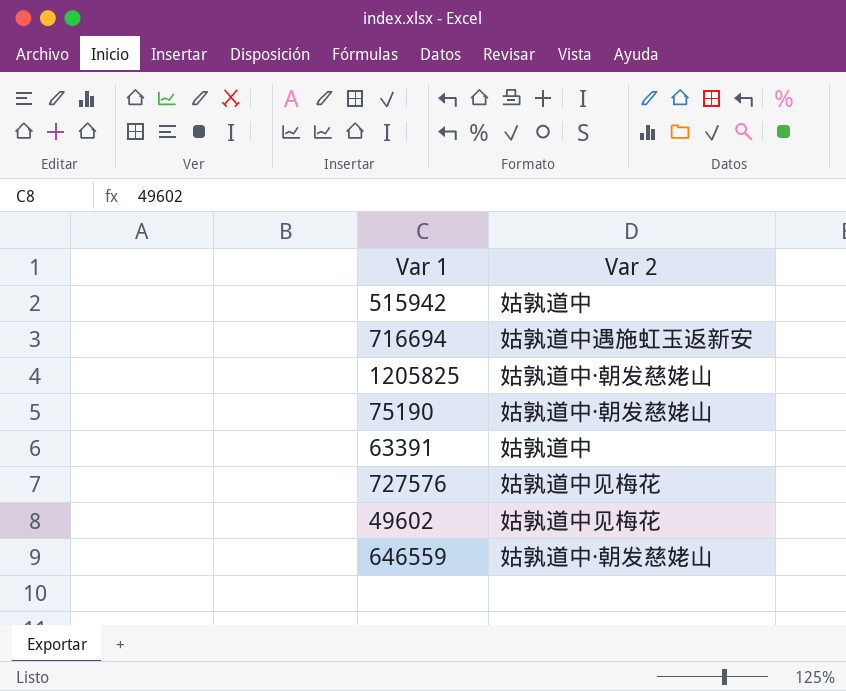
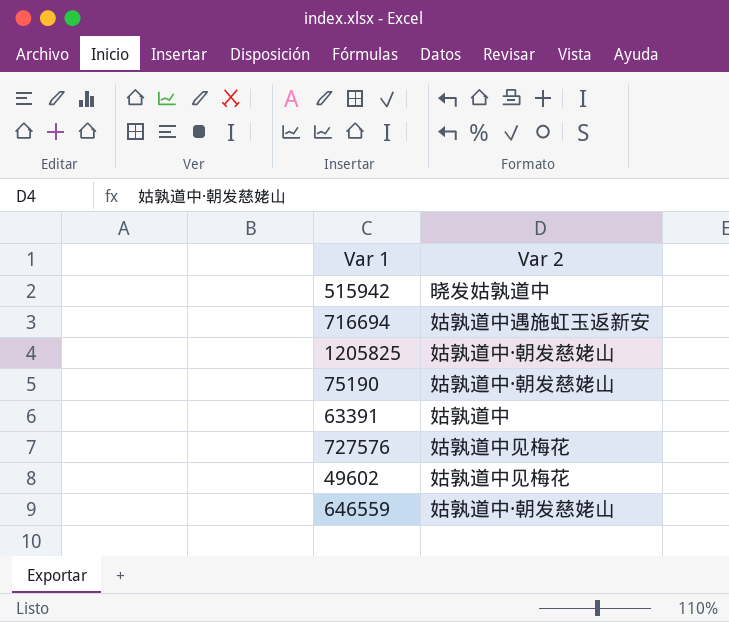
515942 | Var 2: 姑孰道中 -> 晓发姑孰道中

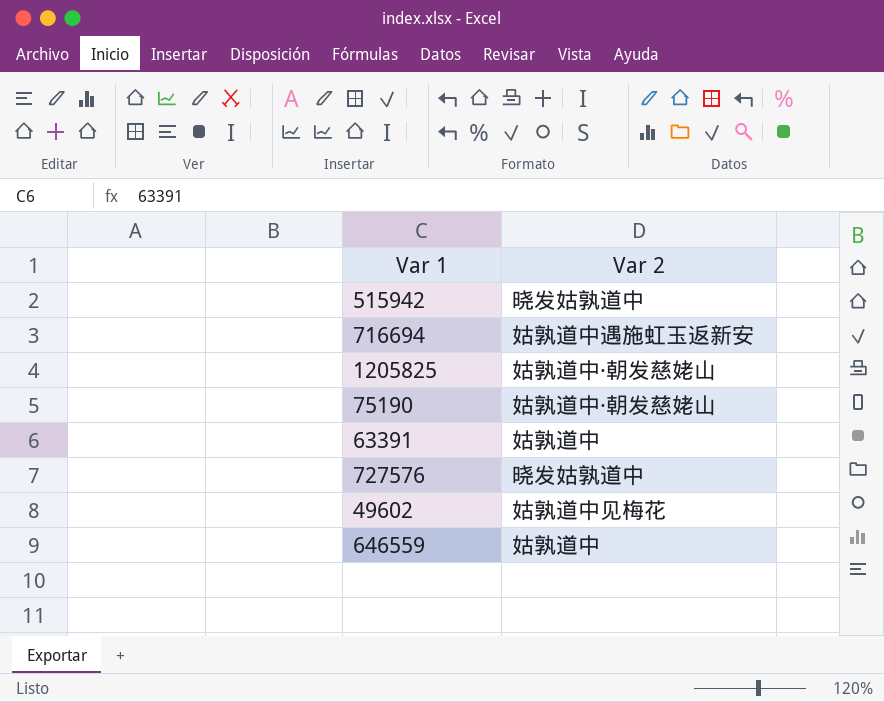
727576 | Var 2: 姑孰道中见梅花 -> 晓发姑孰道中
646559 | Var 2: 姑孰道中·朝发慈姥山 -> 姑孰道中

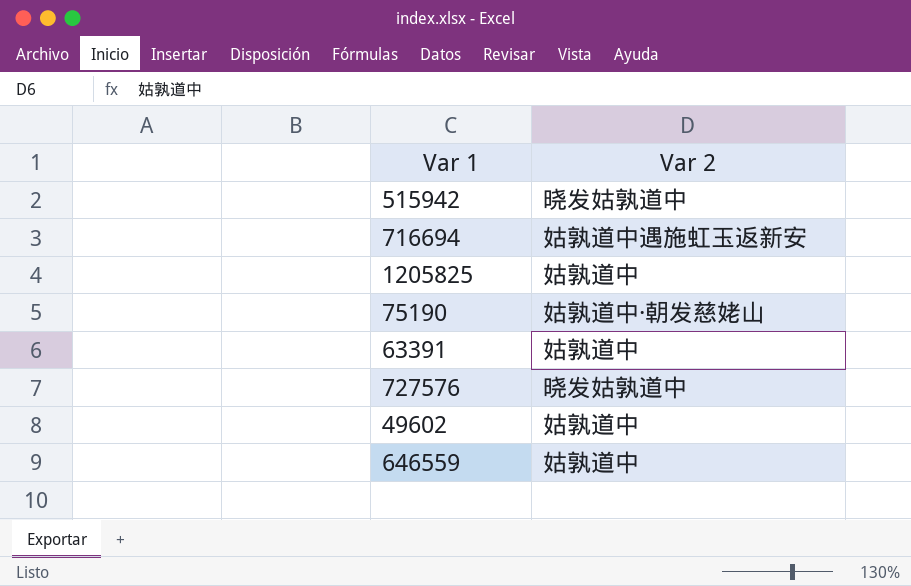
1205825 | Var 2: 姑孰道中·朝发慈姥山 -> 姑孰道中
49602 | Var 2: 姑孰道中见梅花 -> 姑孰道中

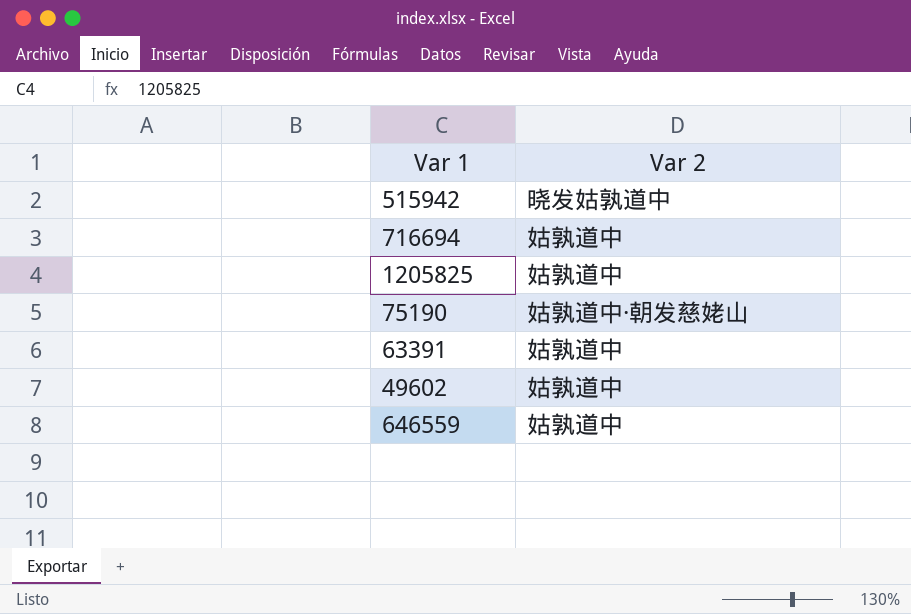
row 727576: 晓发姑孰道中 -> none
716694 | Var 2: 姑孰道中遇施虹玉返新安 -> 姑孰道中

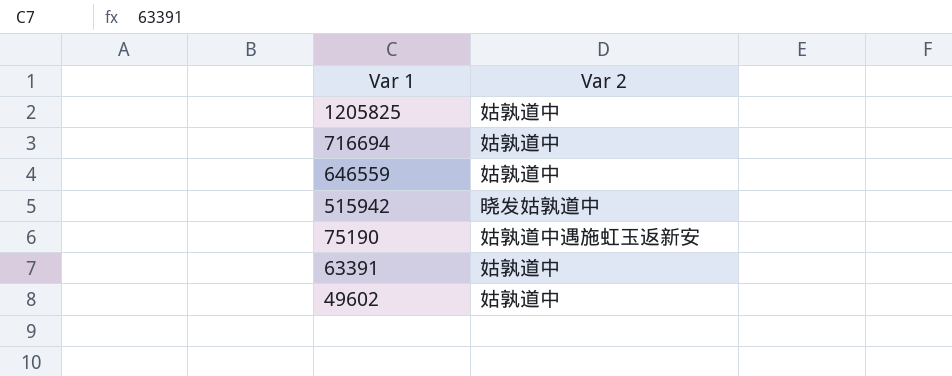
row order: none -> Var 1 descending
75190 | Var 2: 姑孰道中·朝发慈姥山 -> 姑孰道中遇施虹玉返新安

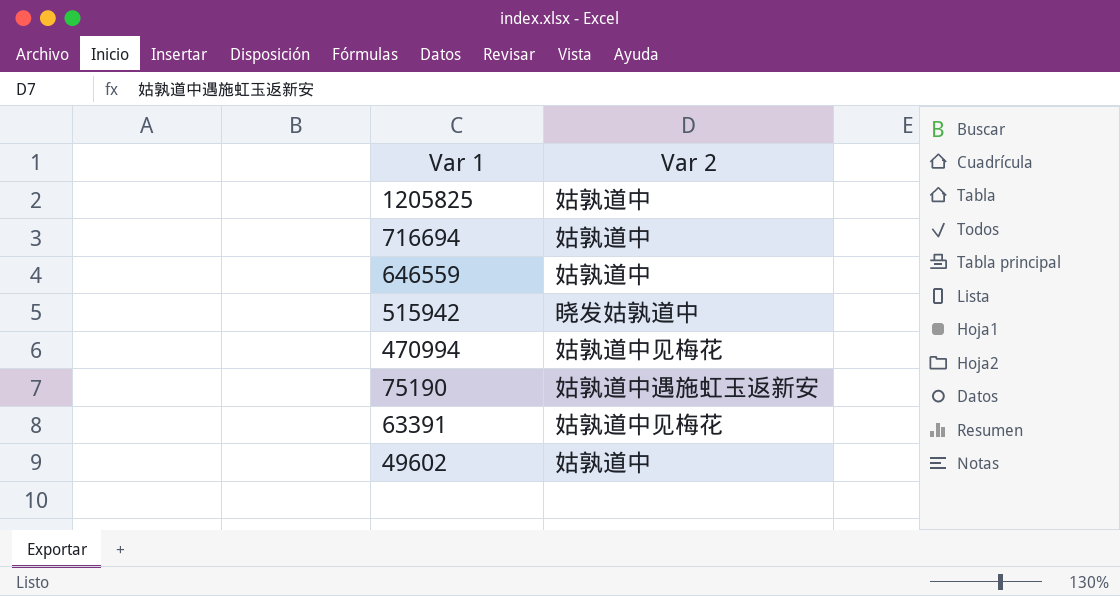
row 470994: none -> 姑孰道中见梅花
63391 | Var 2: 姑孰道中 -> 姑孰道中见梅花

